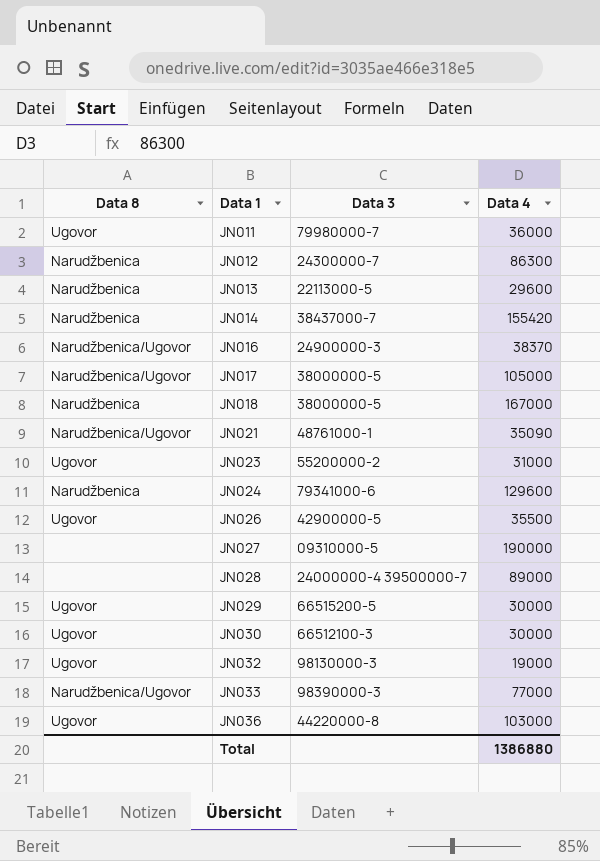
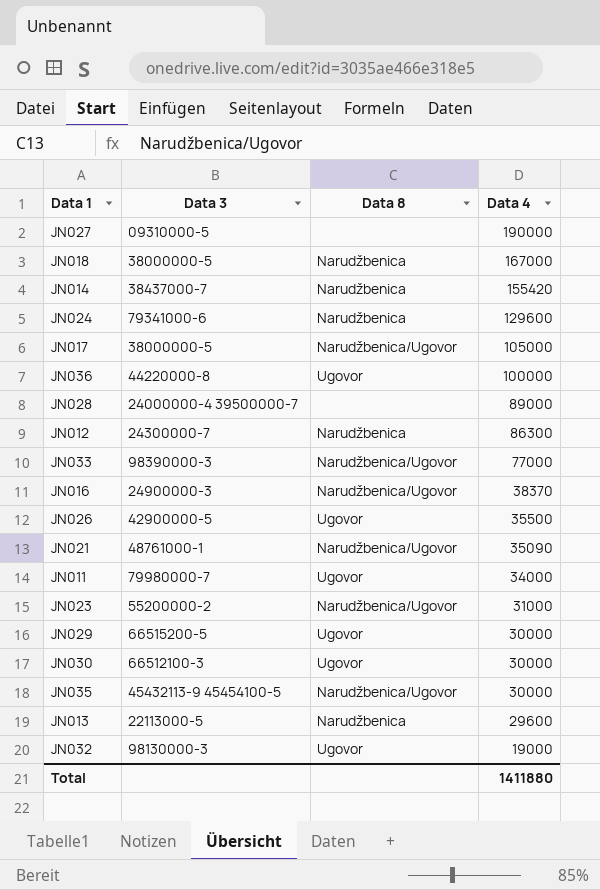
row order: Data 1 ascending -> Data 4 descending
column Data 8 | position: 1 -> 3
JN036 | Data 4: 103000 -> 100000
JN011 | Data 4: 36000 -> 34000
JN023 | Data 8: Ugovor -> Narudžbenica/Ugovor
row JN035: none -> 45432113-9 45454100-5 | Narudžbenica/Ugovor | 30000
Total | Data 4: 1386880 -> 1411880

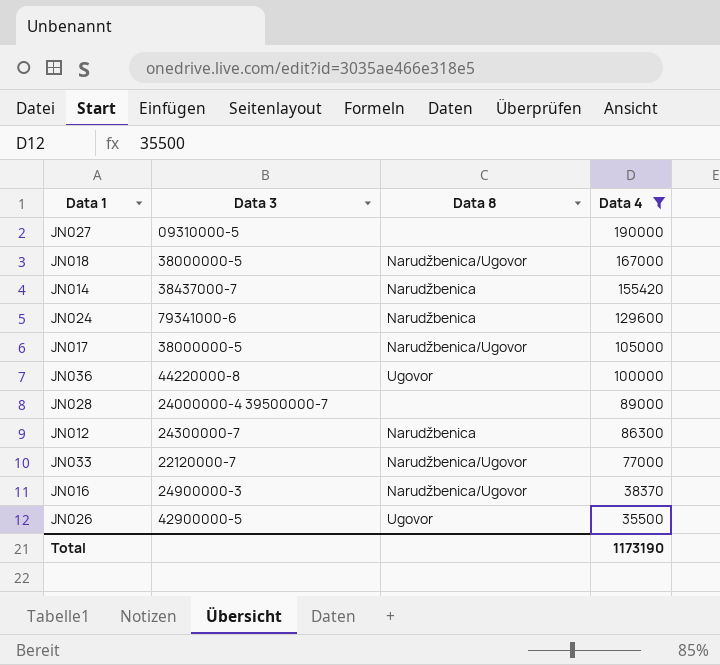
filter: none -> Data 4 >= 35500
JN018 | Data 8: Narudžbenica -> Narudžbenica/Ugovor
JN033 | Data 3: 98390000-3 -> 22120000-7
Total | Data 4: 1411880 -> 1173190

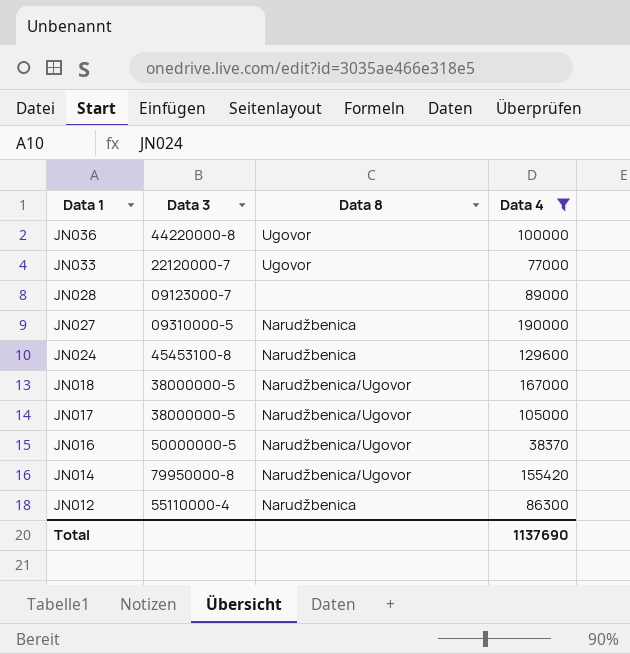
row order: Data 4 descending -> Data 1 descending
row JN026: 42900000-5 | Ugovor | 35500 -> none
JN033 | Data 8: Narudžbenica/Ugovor -> Ugovor
JN028 | Data 3: 24000000-4 39500000-7 -> 09123000-7
JN027 | Data 8: none -> Narudžbenica
JN024 | Data 3: 79341000-6 -> 45453100-8
JN016 | Data 3: 24900000-3 -> 50000000-5
JN014 | Data 3: 38437000-7 -> 79950000-8
JN014 | Data 8: Narudžbenica -> Narudžbenica/Ugovor
JN012 | Data 3: 24300000-7 -> 55110000-4
Total | Data 4: 1173190 -> 1137690

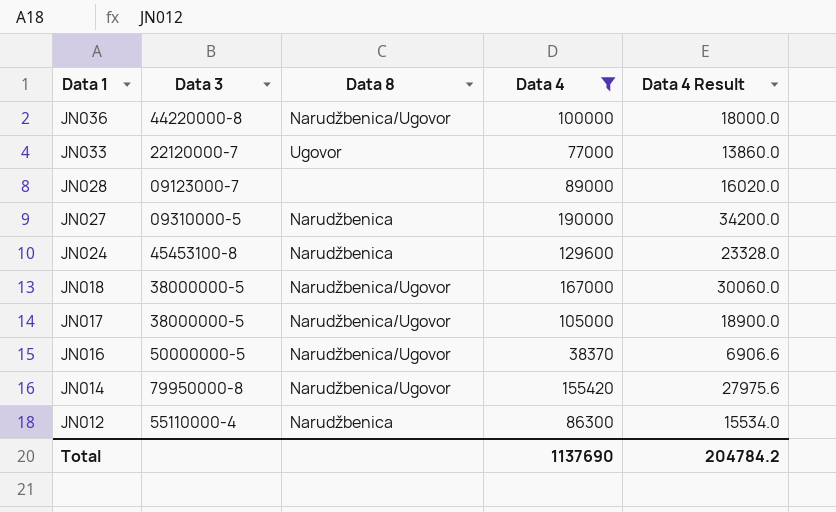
column Data 4 Result | formula: none -> [Data 4] * 0.18
JN036 | Data 8: Ugovor -> Narudžbenica/Ugovor

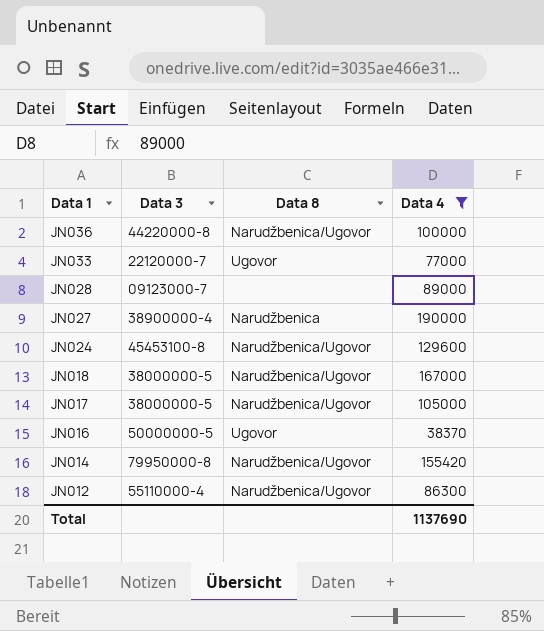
column Data 4 Result | formula: [Data 4] * 0.18 -> none
JN027 | Data 3: 09310000-5 -> 38900000-4
JN024 | Data 8: Narudžbenica -> Narudžbenica/Ugovor
JN016 | Data 8: Narudžbenica/Ugovor -> Ugovor
JN012 | Data 8: Narudžbenica -> Narudžbenica/Ugovor

